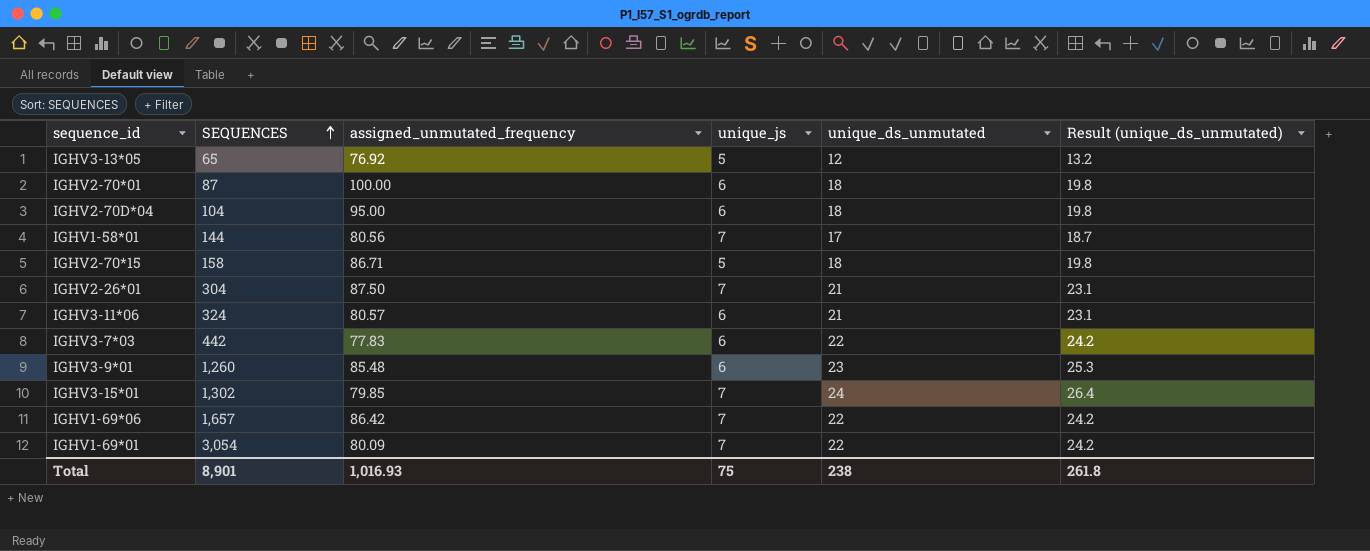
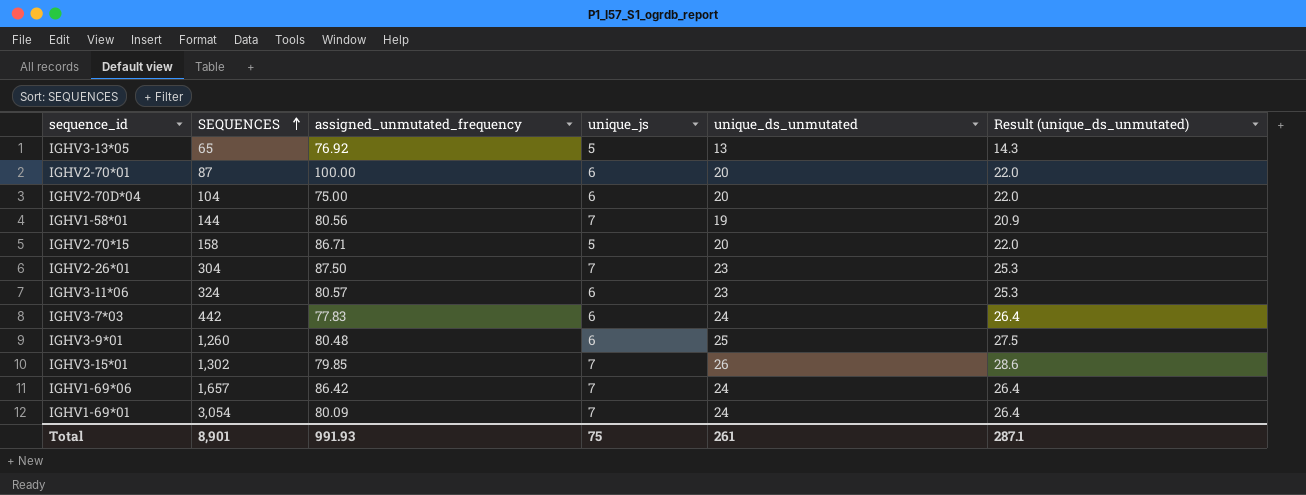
IGHV3-13*05 | unique_ds_unmutated: 12 -> 13
IGHV3-13*05 | Result (unique_ds_unmutated): 13.2 -> 14.3
IGHV2-70*01 | unique_ds_unmutated: 18 -> 20
IGHV2-70*01 | Result (unique_ds_unmutated): 19.8 -> 22.0
IGHV2-70D*04 | assigned_unmutated_frequency: 95.00 -> 75.00
IGHV2-70D*04 | unique_ds_unmutated: 18 -> 20
IGHV2-70D*04 | Result (unique_ds_unmutated): 19.8 -> 22.0
IGHV1-58*01 | unique_ds_unmutated: 17 -> 19
IGHV1-58*01 | Result (unique_ds_unmutated): 18.7 -> 20.9
IGHV2-70*15 | unique_ds_unmutated: 18 -> 20
IGHV2-70*15 | Result (unique_ds_unmutated): 19.8 -> 22.0
IGHV2-26*01 | unique_ds_unmutated: 21 -> 23
IGHV2-26*01 | Result (unique_ds_unmutated): 23.1 -> 25.3
IGHV3-11*06 | unique_ds_unmutated: 21 -> 23
IGHV3-11*06 | Result (unique_ds_unmutated): 23.1 -> 25.3
IGHV3-7*03 | unique_ds_unmutated: 22 -> 24
IGHV3-7*03 | Result (unique_ds_unmutated): 24.2 -> 26.4
IGHV3-9*01 | assigned_unmutated_frequency: 85.48 -> 80.48
IGHV3-9*01 | unique_ds_unmutated: 23 -> 25
IGHV3-9*01 | Result (unique_ds_unmutated): 25.3 -> 27.5
IGHV3-15*01 | unique_ds_unmutated: 24 -> 26
IGHV3-15*01 | Result (unique_ds_unmutated): 26.4 -> 28.6
IGHV1-69*06 | unique_ds_unmutated: 22 -> 24
IGHV1-69*06 | Result (unique_ds_unmutated): 24.2 -> 26.4
IGHV1-69*01 | unique_ds_unmutated: 22 -> 24
IGHV1-69*01 | Result (unique_ds_unmutated): 24.2 -> 26.4
Total | assigned_unmutated_frequency: 1,016.93 -> 991.93
Total | unique_ds_unmutated: 238 -> 261
Total | Result (unique_ds_unmutated): 261.8 -> 287.1

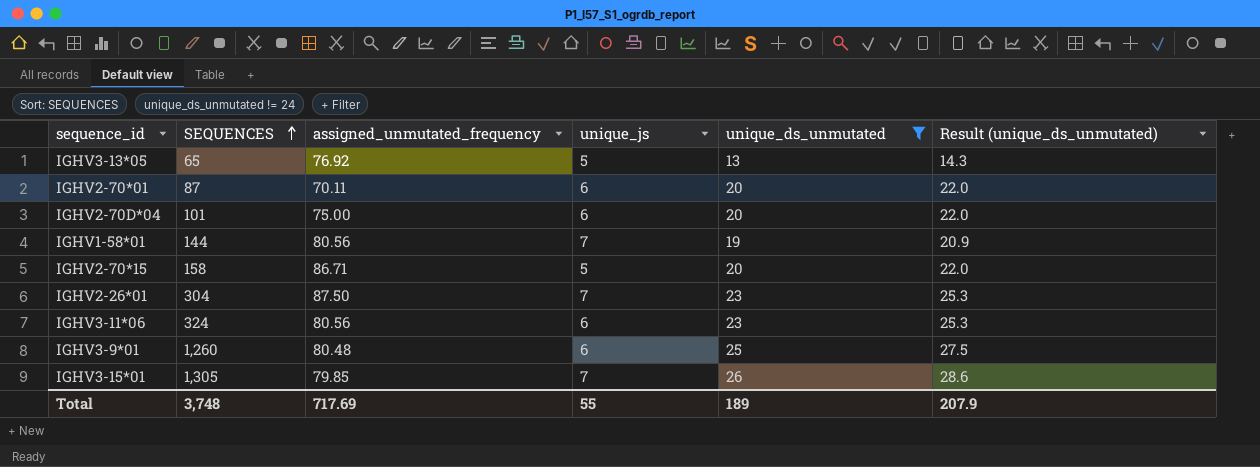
filter: none -> unique_ds_unmutated != 24
IGHV2-70*01 | assigned_unmutated_frequency: 100.00 -> 70.11
IGHV2-70D*04 | SEQUENCES: 104 -> 101
IGHV3-11*06 | assigned_unmutated_frequency: 80.57 -> 80.56
IGHV3-15*01 | SEQUENCES: 1,302 -> 1,305
Total | SEQUENCES: 8,901 -> 3,748
Total | assigned_unmutated_frequency: 991.93 -> 717.69
Total | unique_js: 75 -> 55
Total | unique_ds_unmutated: 261 -> 189
Total | Result (unique_ds_unmutated): 287.1 -> 207.9

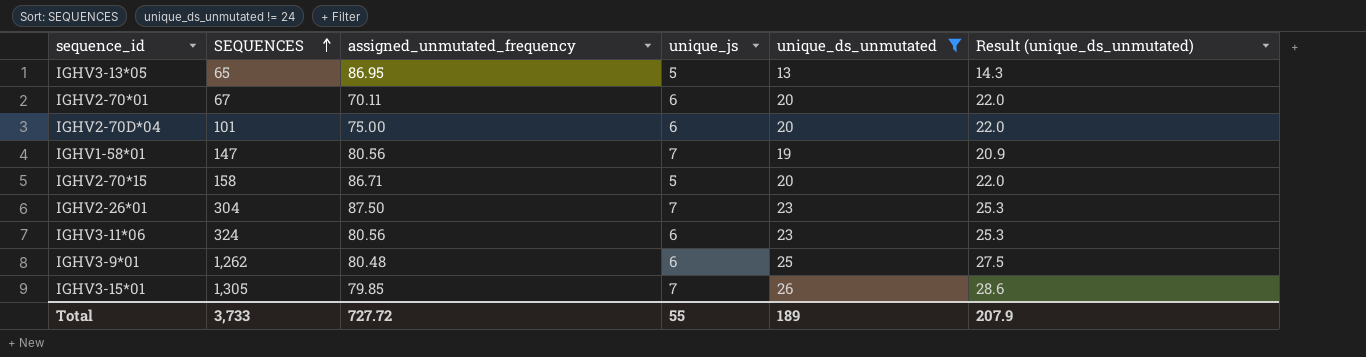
IGHV3-13*05 | assigned_unmutated_frequency: 76.92 -> 86.95
IGHV2-70*01 | SEQUENCES: 87 -> 67
IGHV1-58*01 | SEQUENCES: 144 -> 147
IGHV3-9*01 | SEQUENCES: 1,260 -> 1,262
Total | SEQUENCES: 3,748 -> 3,733
Total | assigned_unmutated_frequency: 717.69 -> 727.72

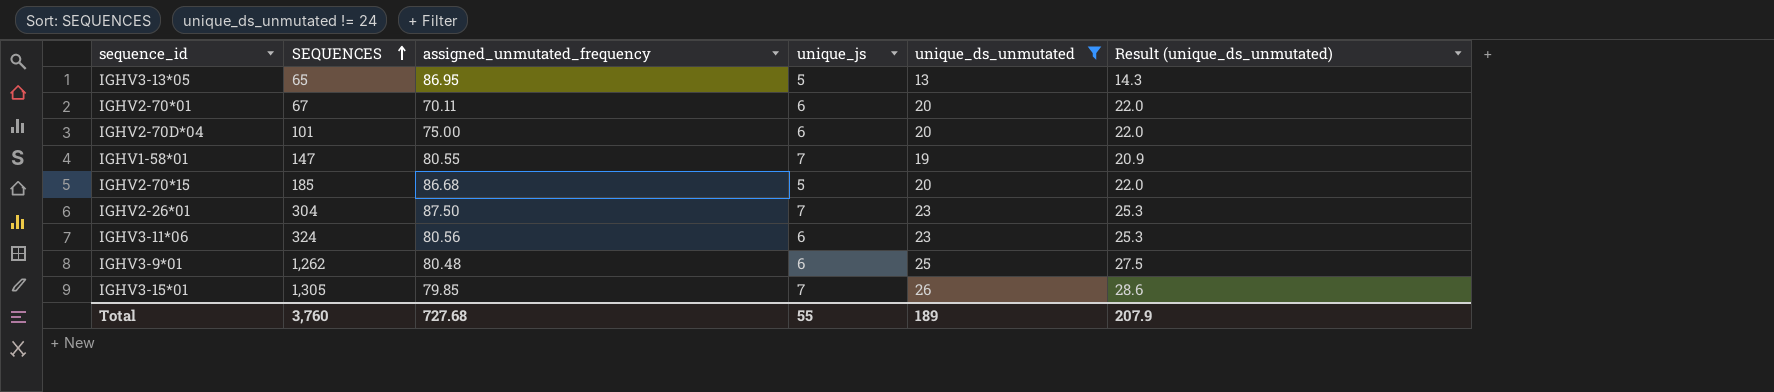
IGHV1-58*01 | assigned_unmutated_frequency: 80.56 -> 80.55
IGHV2-70*15 | SEQUENCES: 158 -> 185
IGHV2-70*15 | assigned_unmutated_frequency: 86.71 -> 86.68
Total | SEQUENCES: 3,733 -> 3,760
Total | assigned_unmutated_frequency: 727.72 -> 727.68

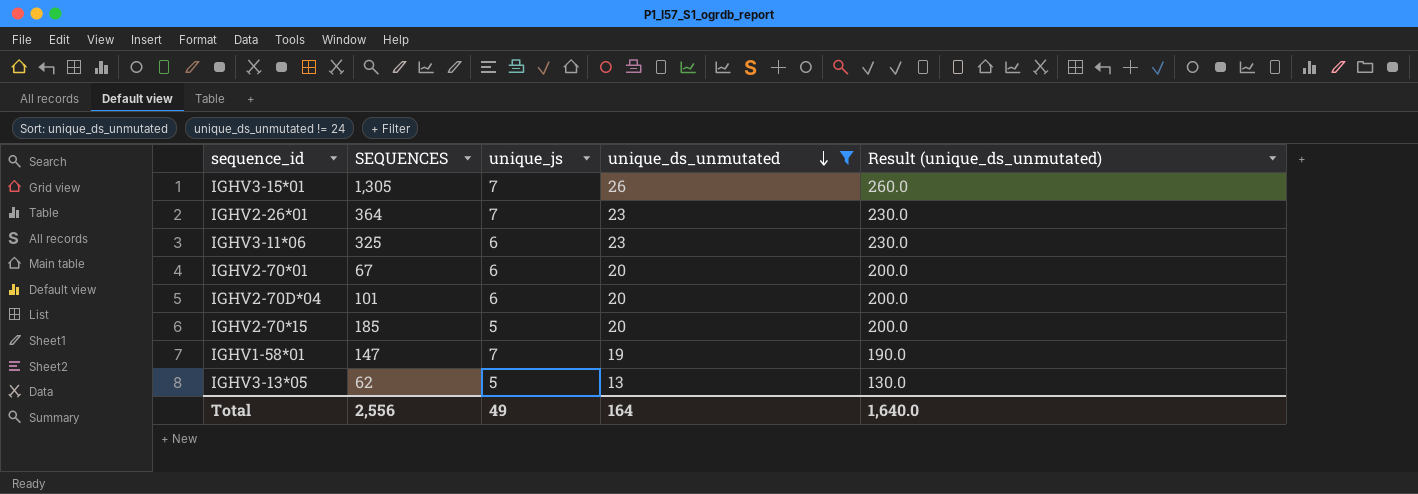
row order: SEQUENCES ascending -> unique_ds_unmutated descending
column assigned_unmutated_frequency | position: 3 -> none
column Result (unique_ds_unmutated) | formula: [unique_ds_unmutated] * 1.1 -> [unique_ds_unmutated] * 10
row IGHV3-9*01: 1,262 | 80.48 | 6 | 25 | 27.5 -> none
IGHV2-26*01 | SEQUENCES: 304 -> 364
IGHV3-11*06 | SEQUENCES: 324 -> 325
IGHV3-13*05 | SEQUENCES: 65 -> 62
Total | SEQUENCES: 3,760 -> 2,556
Total | unique_js: 55 -> 49
Total | unique_ds_unmutated: 189 -> 164
Total | Result (unique_ds_unmutated): 207.9 -> 1,640.0

